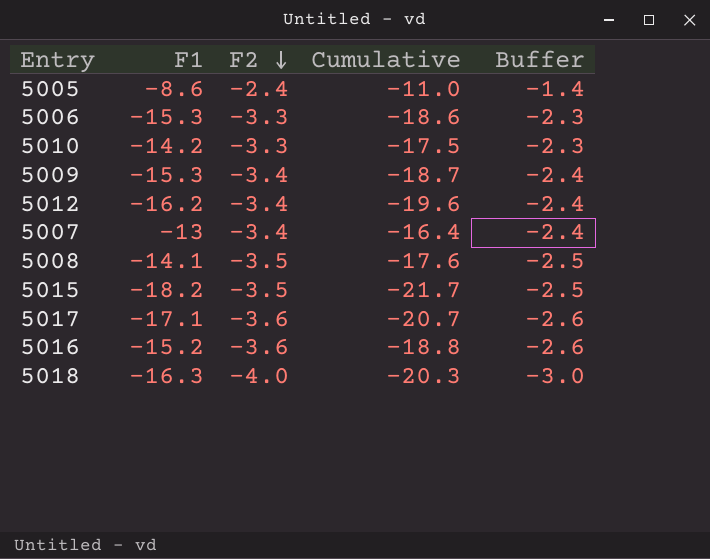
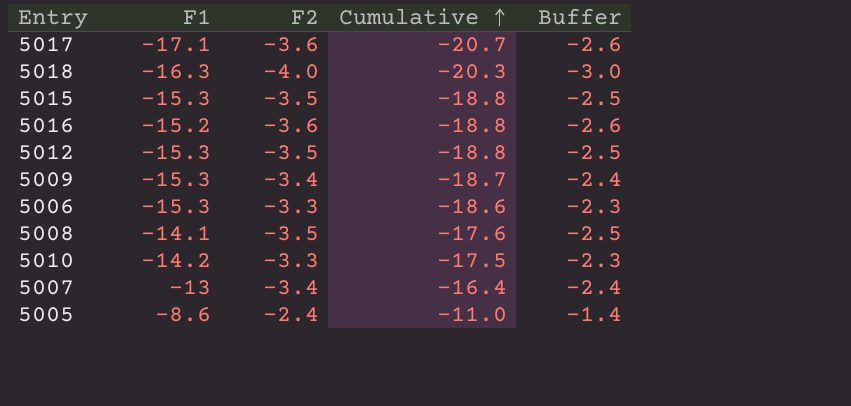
row order: F2 descending -> Cumulative ascending
5015 | F1: -18.2 -> -15.3
5015 | Cumulative: -21.7 -> -18.8
5012 | F1: -16.2 -> -15.3
5012 | F2: -3.4 -> -3.5
5012 | Cumulative: -19.6 -> -18.8
5012 | Buffer: -2.4 -> -2.5

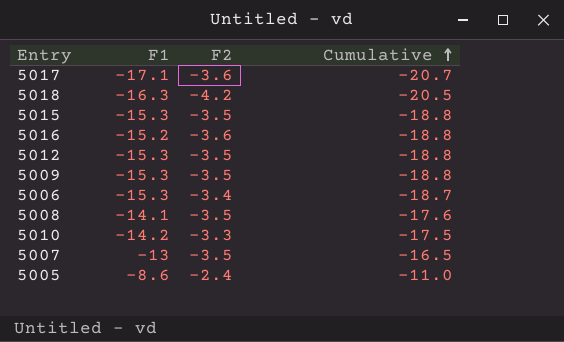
column Buffer | formula: [F2] + 1 -> none
5018 | F2: -4.0 -> -4.2
5018 | Cumulative: -20.3 -> -20.5
5009 | F2: -3.4 -> -3.5
5009 | Cumulative: -18.7 -> -18.8
5006 | F2: -3.3 -> -3.4
5006 | Cumulative: -18.6 -> -18.7
5007 | F2: -3.4 -> -3.5
5007 | Cumulative: -16.4 -> -16.5

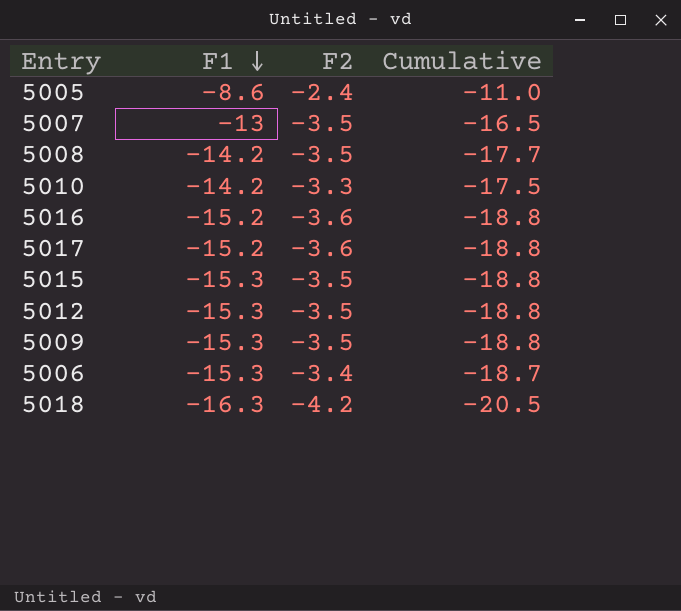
row order: Cumulative ascending -> F1 descending
5008 | F1: -14.1 -> -14.2
5008 | Cumulative: -17.6 -> -17.7
5017 | F1: -17.1 -> -15.2
5017 | Cumulative: -20.7 -> -18.8

